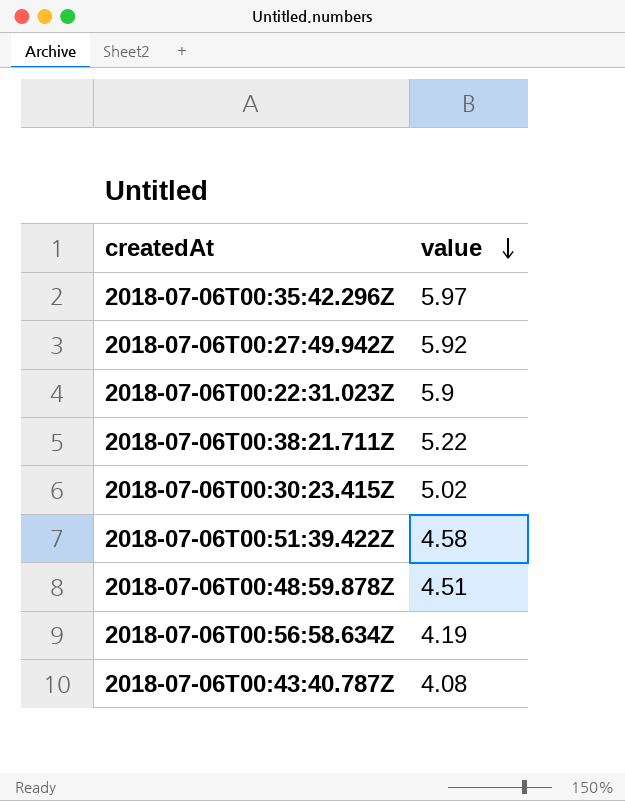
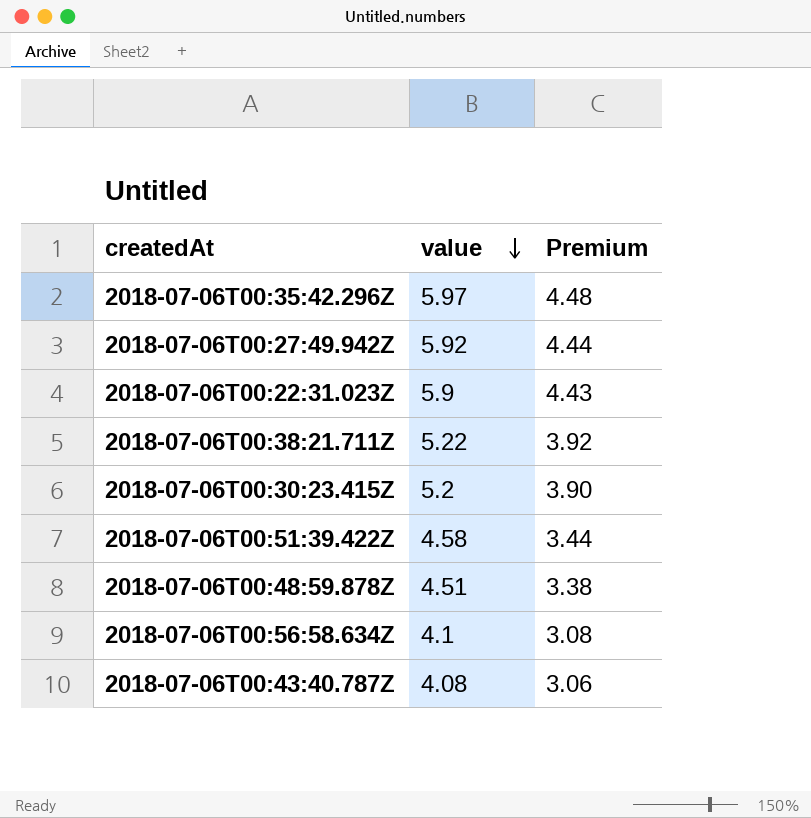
column Premium | formula: none -> [value] * 0.75
2018-07-06T00:30:23.415Z | value: 5.02 -> 5.2
2018-07-06T00:56:58.634Z | value: 4.19 -> 4.1

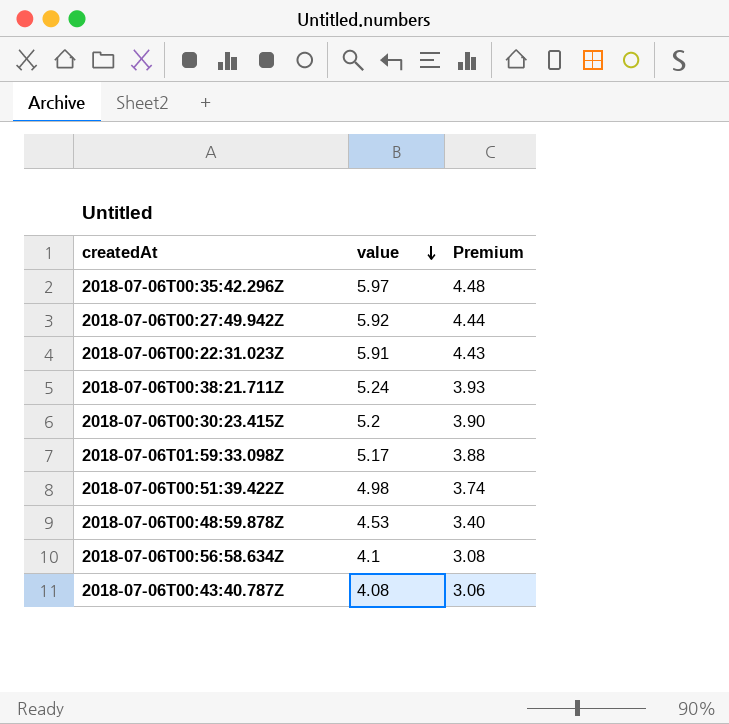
2018-07-06T00:22:31.023Z | value: 5.9 -> 5.91
2018-07-06T00:38:21.711Z | value: 5.22 -> 5.24
2018-07-06T00:38:21.711Z | Premium: 3.92 -> 3.93
row 2018-07-06T01:59:33.098Z: none -> 5.17 | 3.88
2018-07-06T00:51:39.422Z | value: 4.58 -> 4.98
2018-07-06T00:51:39.422Z | Premium: 3.44 -> 3.74
2018-07-06T00:48:59.878Z | value: 4.51 -> 4.53
2018-07-06T00:48:59.878Z | Premium: 3.38 -> 3.40

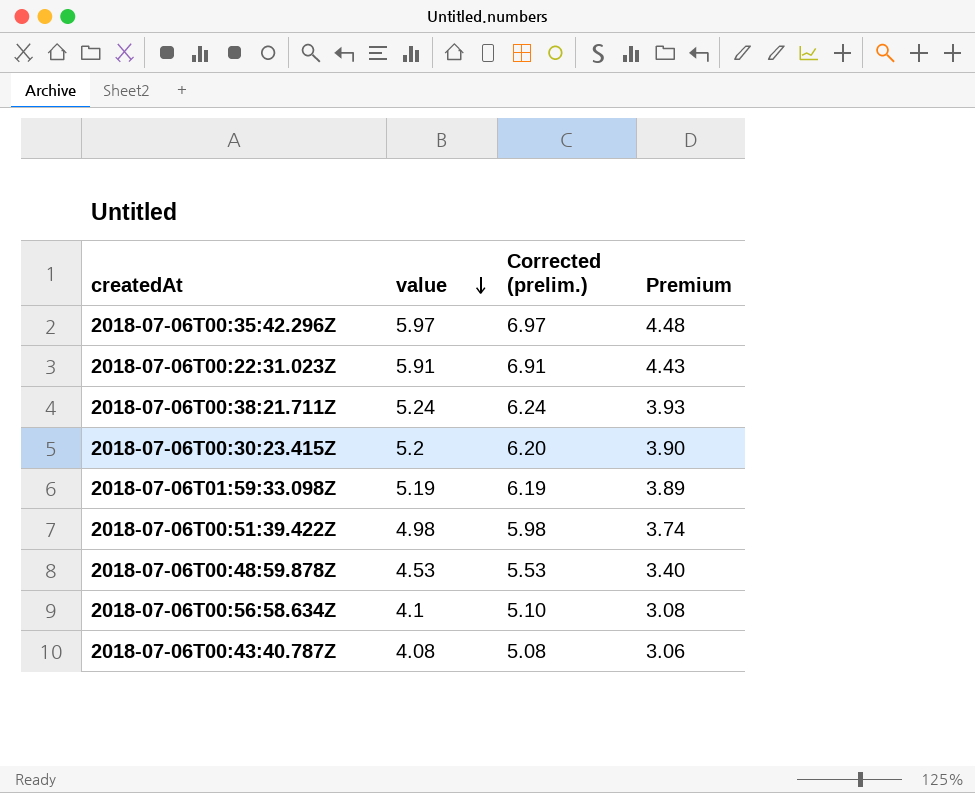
column Corrected (prelim.) | formula: none -> [value] + 1
row 2018-07-06T00:27:49.942Z: 5.92 | 4.44 -> none
2018-07-06T01:59:33.098Z | value: 5.17 -> 5.19
2018-07-06T01:59:33.098Z | Premium: 3.88 -> 3.89

